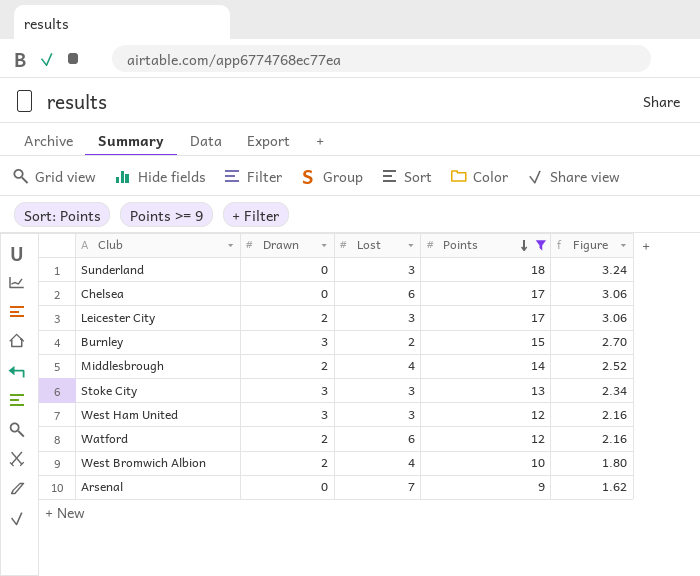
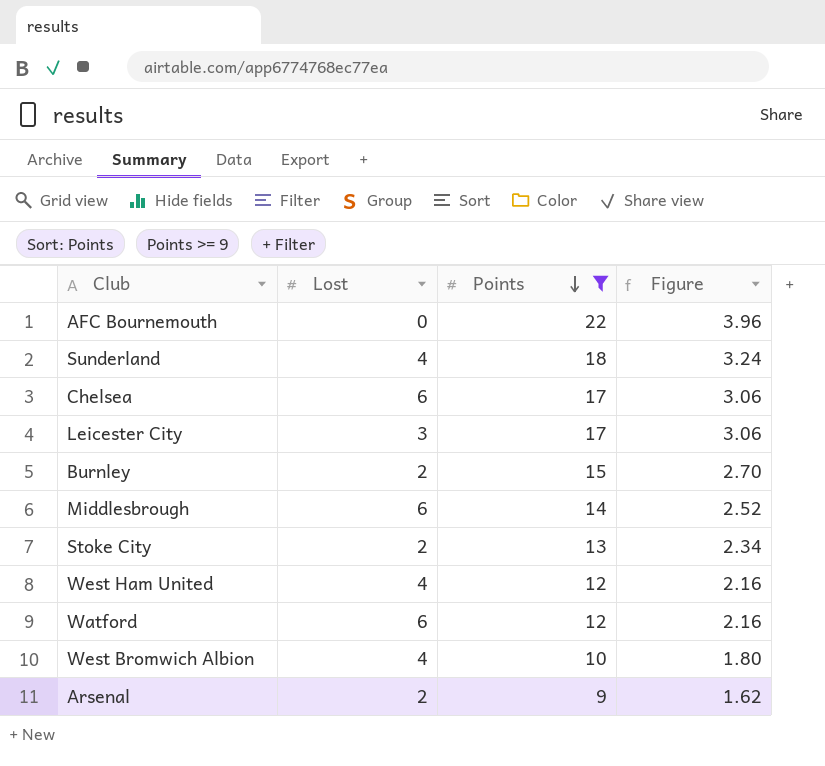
column Drawn | position: 2 -> none
row AFC Bournemouth: none -> 0 | 22 | 3.96
Sunderland | Lost: 3 -> 4
Middlesbrough | Lost: 4 -> 6
Stoke City | Lost: 3 -> 2
West Ham United | Lost: 3 -> 4
Arsenal | Lost: 7 -> 2

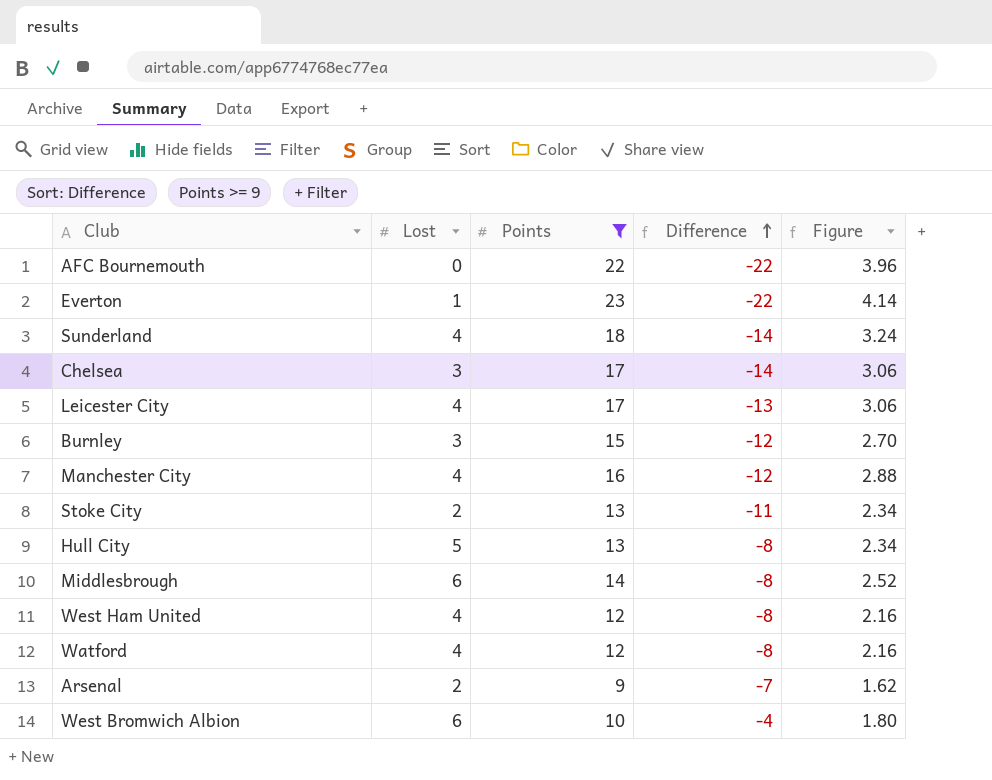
row order: Points descending -> Difference ascending
column Difference | formula: none -> [Lost] - [Points]
row Everton: none -> 1 | 23 | -22 | 4.14
Chelsea | Lost: 6 -> 3
Leicester City | Lost: 3 -> 4
Burnley | Lost: 2 -> 3
row Manchester City: none -> 4 | 16 | -12 | 2.88
row Hull City: none -> 5 | 13 | -8 | 2.34
Watford | Lost: 6 -> 4
West Bromwich Albion | Lost: 4 -> 6

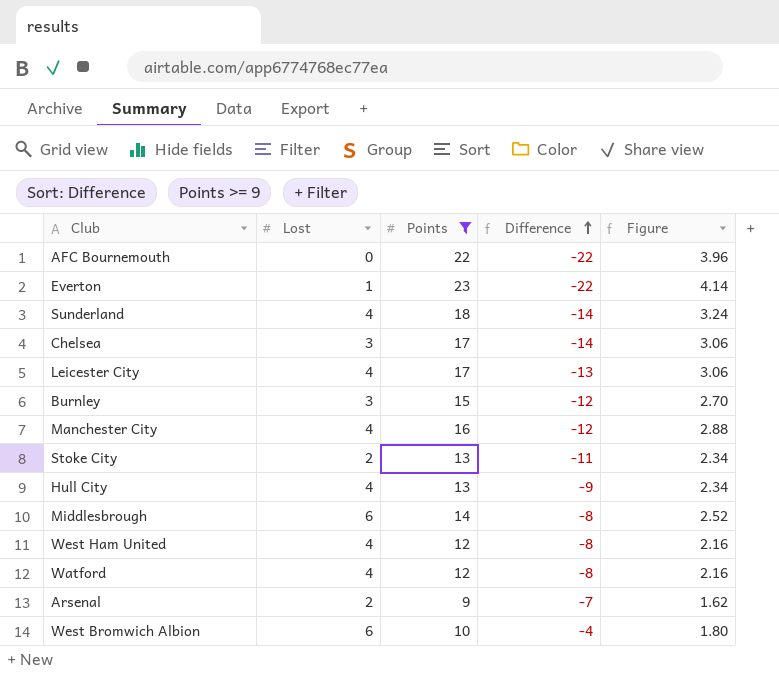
Hull City | Lost: 5 -> 4
Hull City | Difference: -8 -> -9

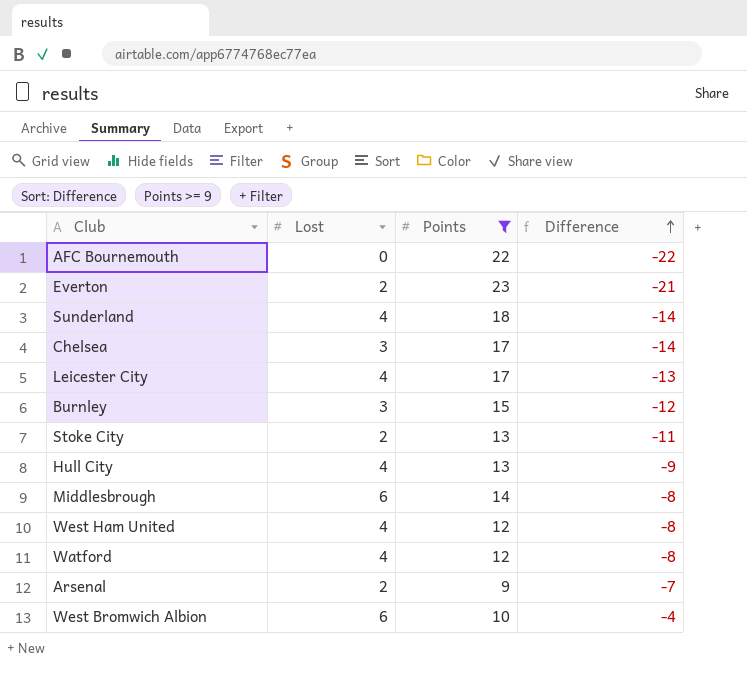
column Figure | formula: [Points] * 0.18 -> none
row Manchester City: 4 | 16 | -12 | 2.88 -> none
Everton | Lost: 1 -> 2
Everton | Difference: -22 -> -21

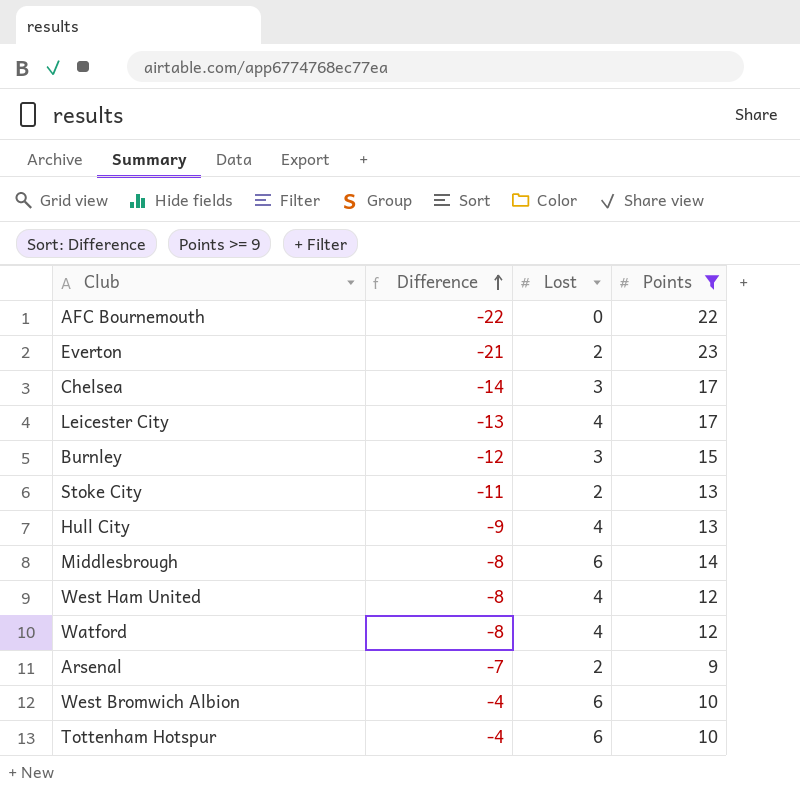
column Difference | position: 4 -> 2
row Sunderland: 4 | 18 | -14 -> none
row Tottenham Hotspur: none -> -4 | 6 | 10

